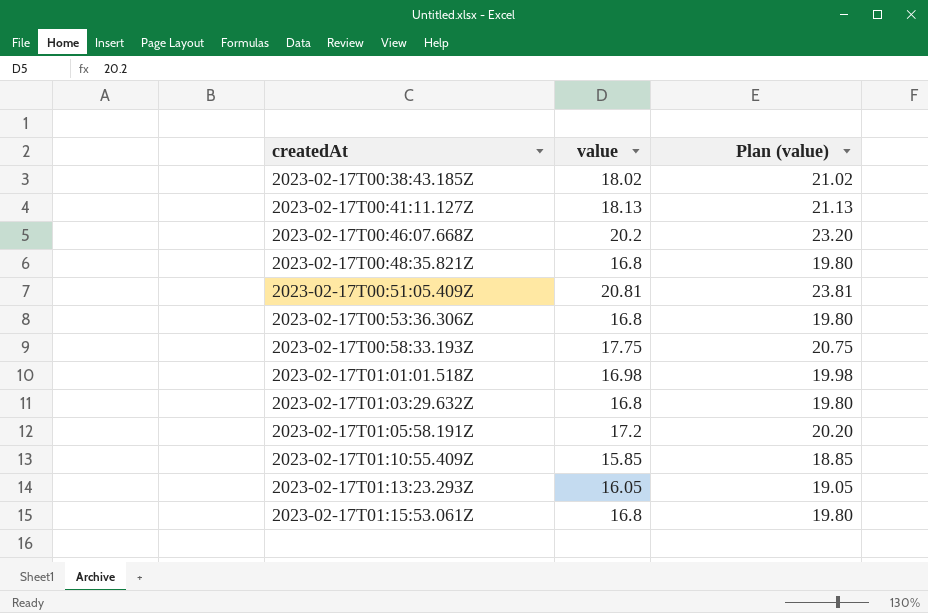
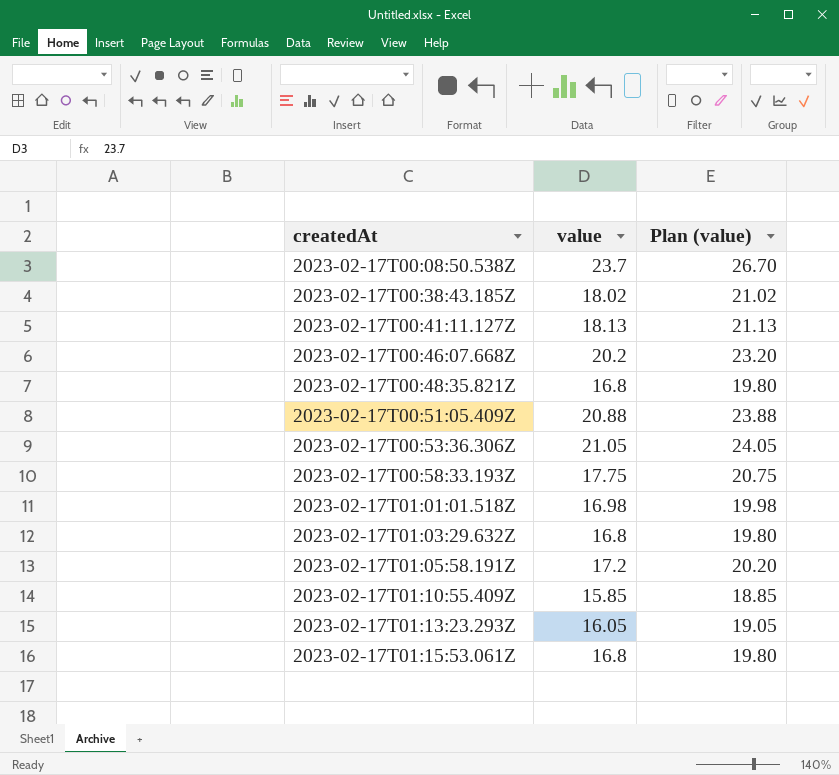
row 2023-02-17T00:08:50.538Z: none -> 23.7 | 26.70
2023-02-17T00:51:05.409Z | value: 20.81 -> 20.88
2023-02-17T00:51:05.409Z | Plan (value): 23.81 -> 23.88
2023-02-17T00:53:36.306Z | value: 16.8 -> 21.05
2023-02-17T00:53:36.306Z | Plan (value): 19.80 -> 24.05

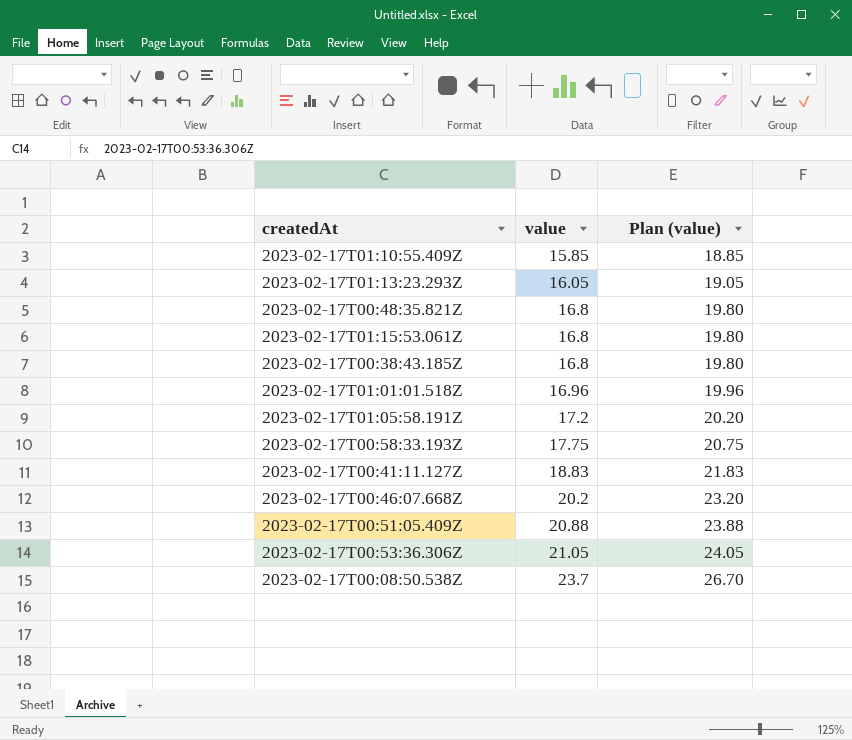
row order: createdAt ascending -> value ascending
row 2023-02-17T01:03:29.632Z: 16.8 | 19.80 -> none
2023-02-17T00:38:43.185Z | value: 18.02 -> 16.8
2023-02-17T00:38:43.185Z | Plan (value): 21.02 -> 19.80
2023-02-17T01:01:01.518Z | value: 16.98 -> 16.96
2023-02-17T01:01:01.518Z | Plan (value): 19.98 -> 19.96
2023-02-17T00:41:11.127Z | value: 18.13 -> 18.83
2023-02-17T00:41:11.127Z | Plan (value): 21.13 -> 21.83

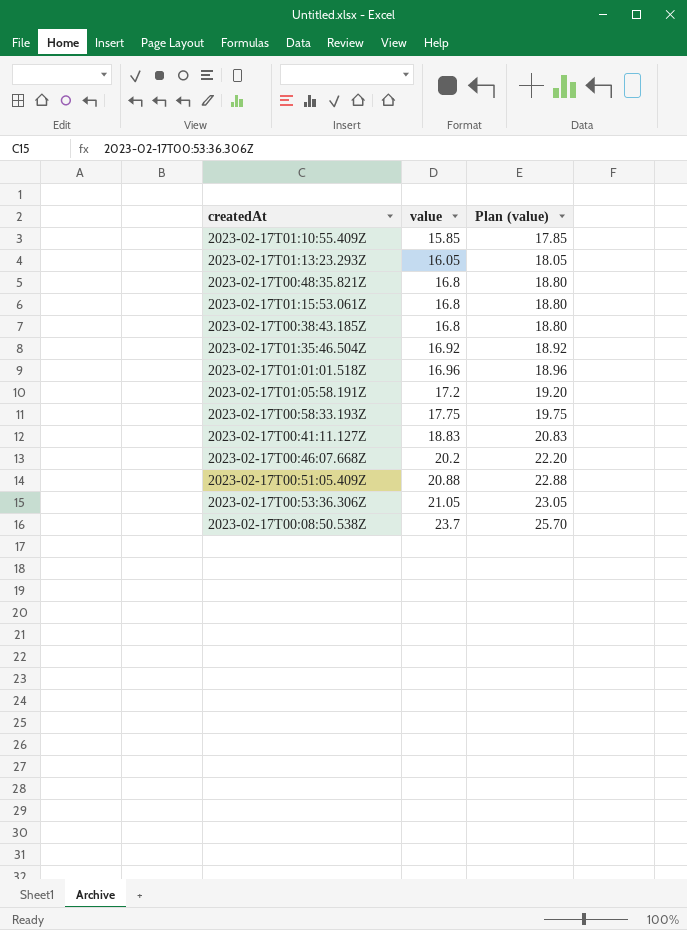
column Plan (value) | formula: [value] + 3 -> [value] + 2
row 2023-02-17T01:35:46.504Z: none -> 16.92 | 18.92

